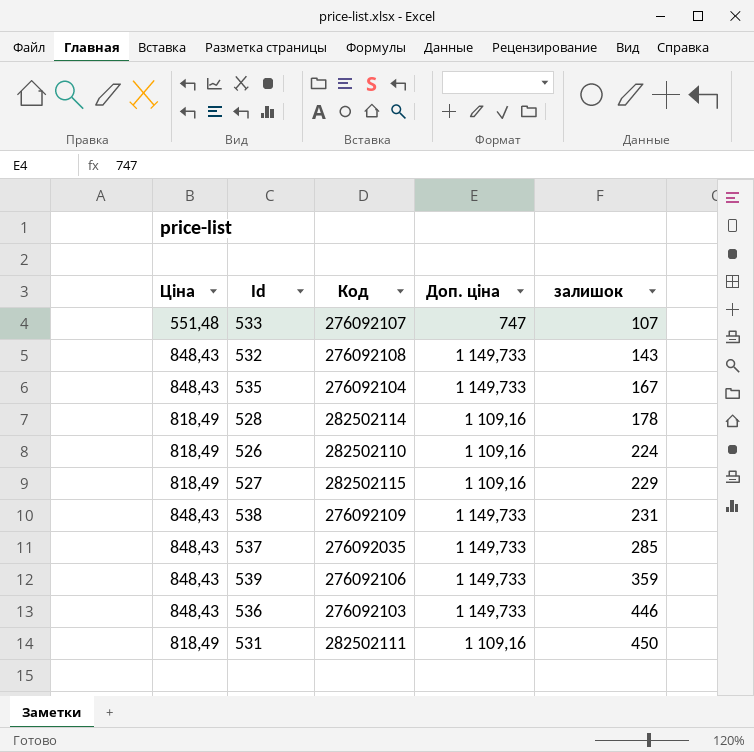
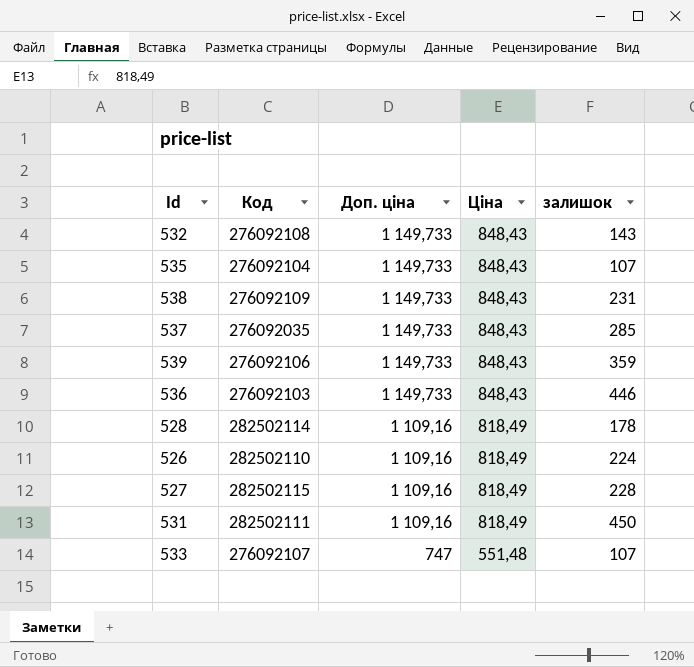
row order: залишок ascending -> Доп. ціна descending
column Ціна | position: 1 -> 4
535 | залишок: 167 -> 107
527 | залишок: 229 -> 228

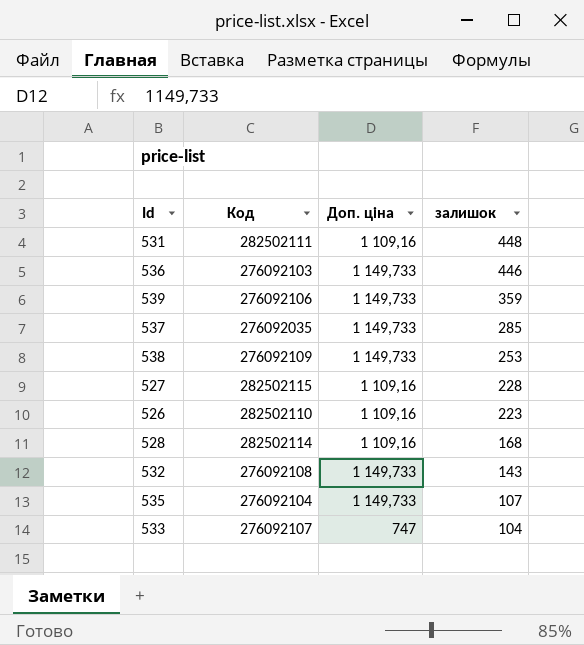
row order: Доп. ціна descending -> залишок descending
column Ціна | position: 4 -> none
531 | залишок: 450 -> 448
538 | залишок: 231 -> 253
526 | залишок: 224 -> 223
528 | залишок: 178 -> 168
533 | залишок: 107 -> 104

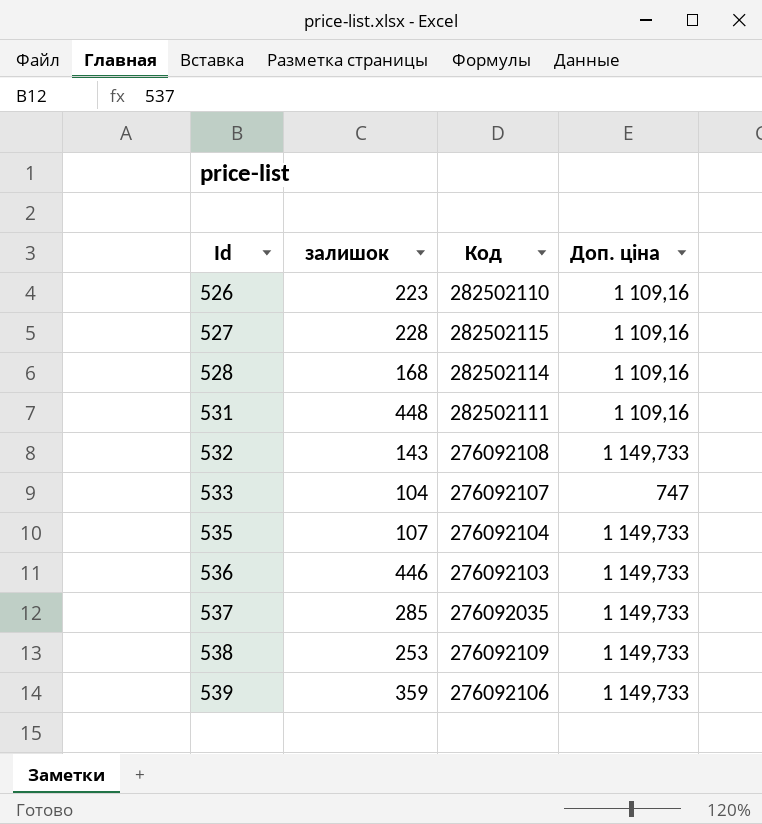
row order: залишок descending -> Id ascending
column залишок | position: 4 -> 2

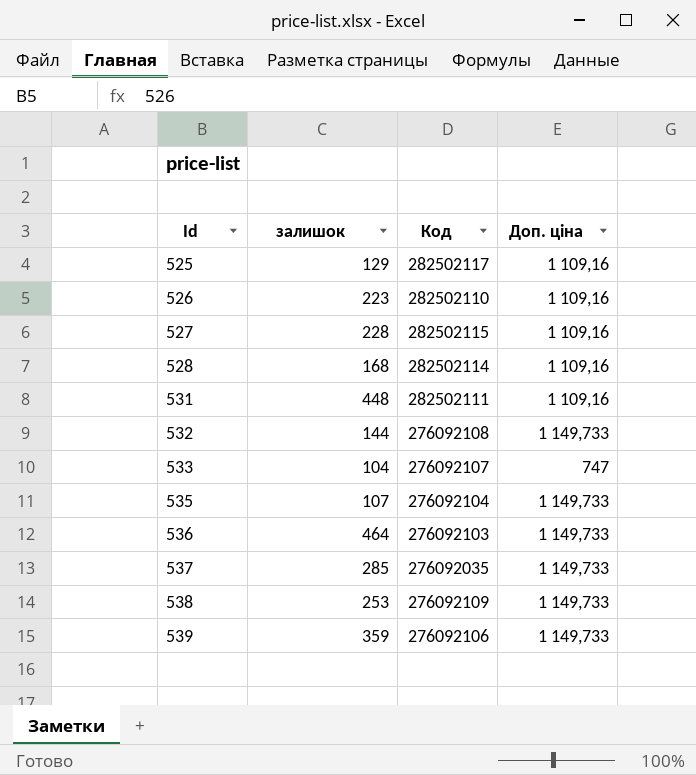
row 525: none -> 129 | 282502117 | 1 109,16
532 | залишок: 143 -> 144
536 | залишок: 446 -> 464

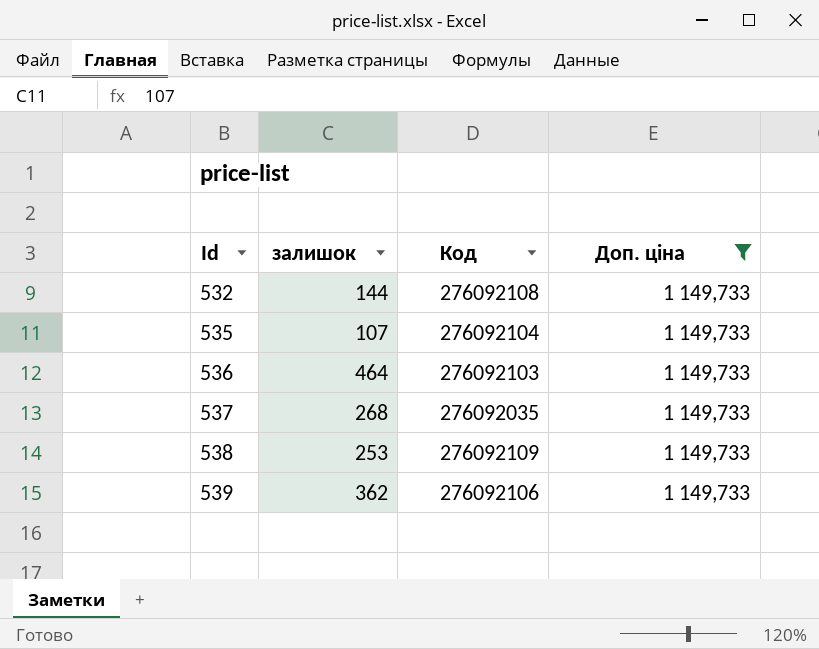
filter: none -> Доп. ціна = 1 149,733
537 | залишок: 285 -> 268
539 | залишок: 359 -> 362

